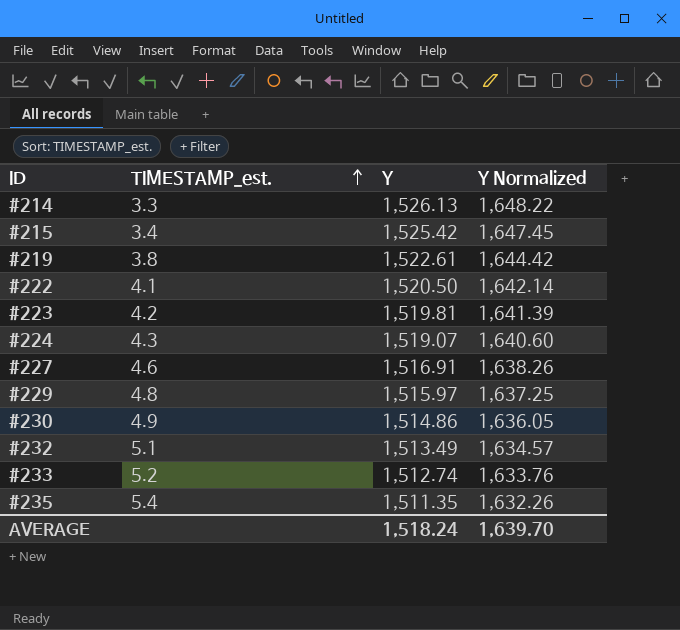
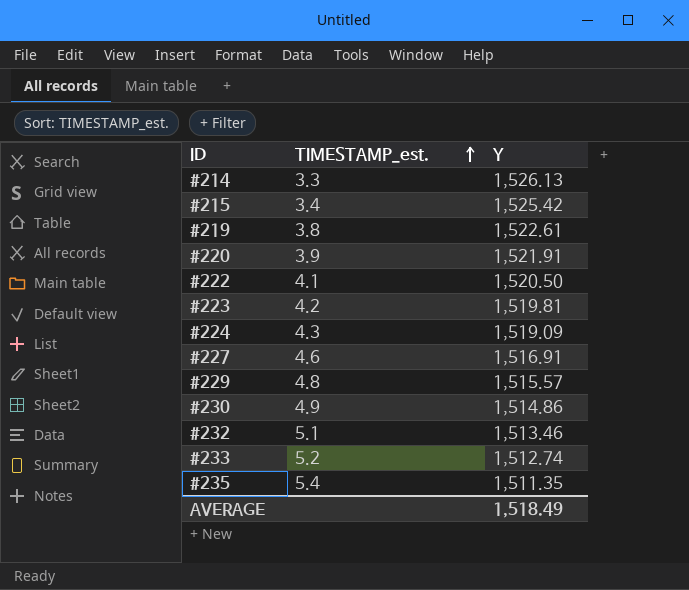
column Y Normalized | formula: [Y] * 1.08 -> none
row #220: none -> 3.9 | 1,521.91
#224 | Y: 1,519.07 -> 1,519.09
#229 | Y: 1,515.97 -> 1,515.57
#232 | Y: 1,513.49 -> 1,513.46
AVERAGE | Y: 1,518.24 -> 1,518.49

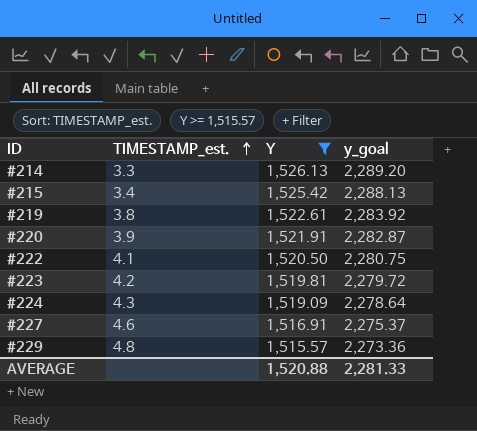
filter: none -> Y >= 1,515.57
column y_goal | formula: none -> [Y] * 1.5
AVERAGE | Y: 1,518.49 -> 1,520.88

